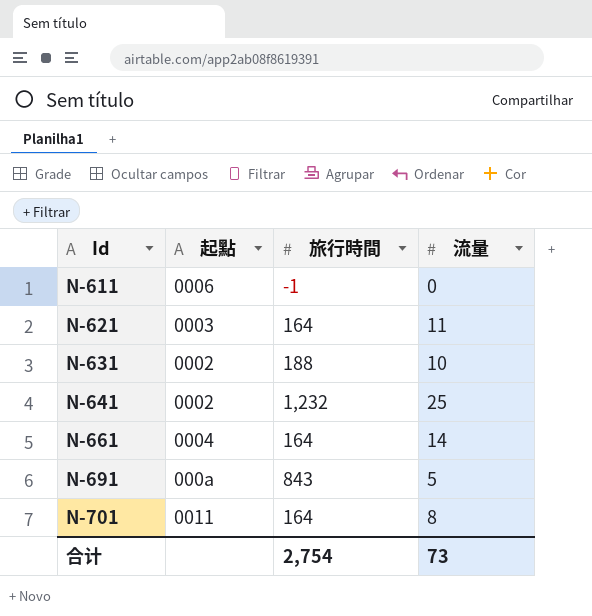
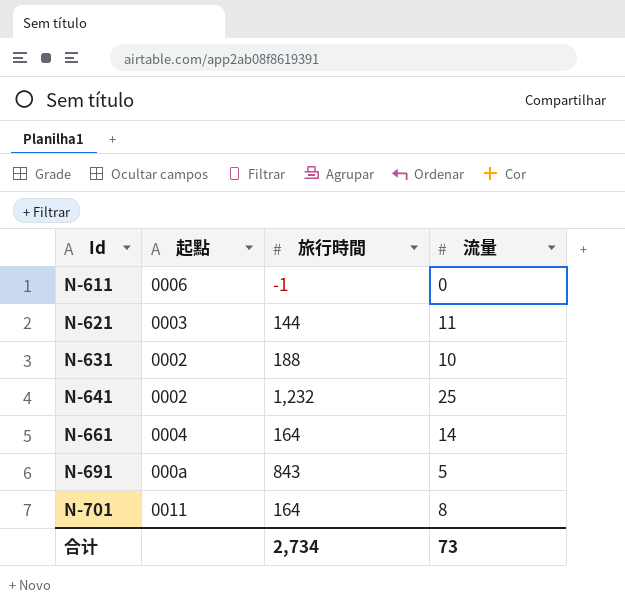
N-621 | 旅行時間: 164 -> 144
合计 | 旅行時間: 2,754 -> 2,734

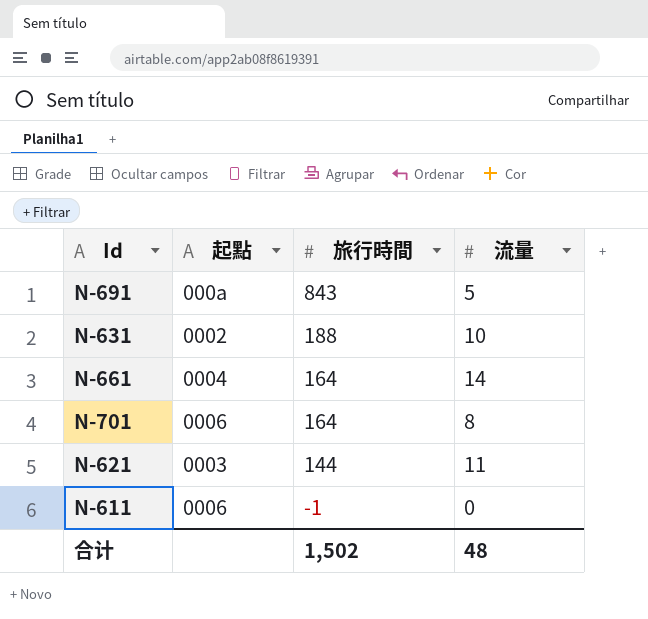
row order: Id ascending -> 旅行時間 descending
row N-641: 0002 | 1,232 | 25 -> none
N-701 | 起點: 0011 -> 0006
合计 | 旅行時間: 2,734 -> 1,502
合计 | 流量: 73 -> 48

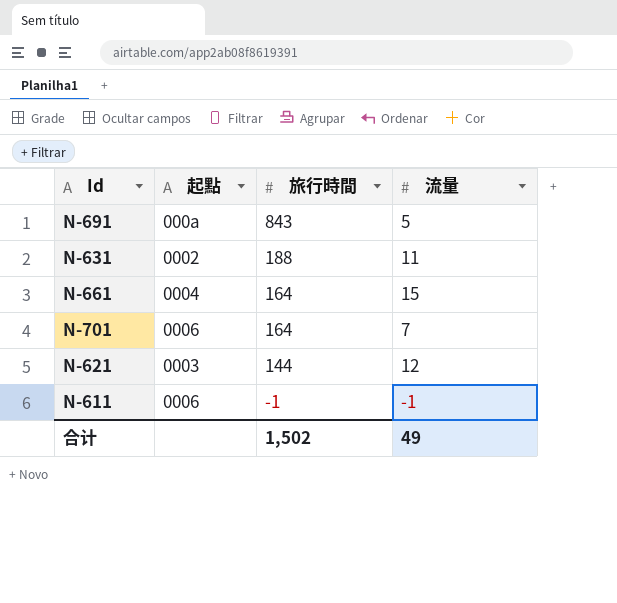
N-631 | 流量: 10 -> 11
N-661 | 流量: 14 -> 15
N-701 | 流量: 8 -> 7
N-621 | 流量: 11 -> 12
N-611 | 流量: 0 -> -1
合计 | 流量: 48 -> 49

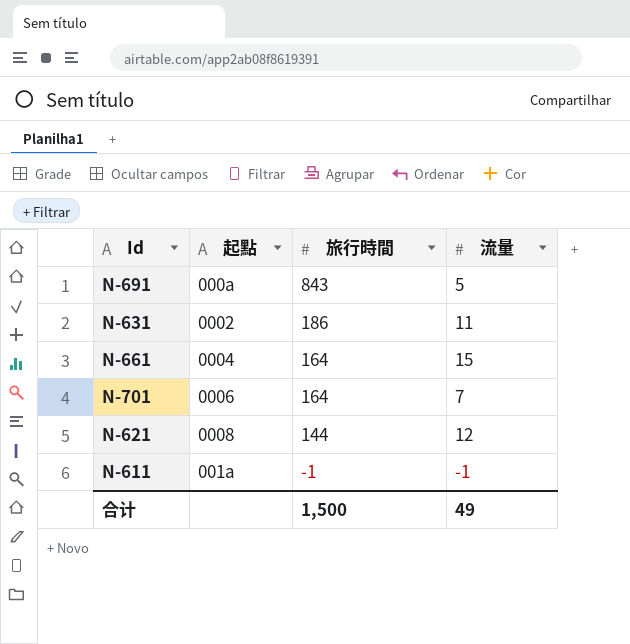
N-631 | 旅行時間: 188 -> 186
N-621 | 起點: 0003 -> 0008
N-611 | 起點: 0006 -> 001a
合计 | 旅行時間: 1,502 -> 1,500

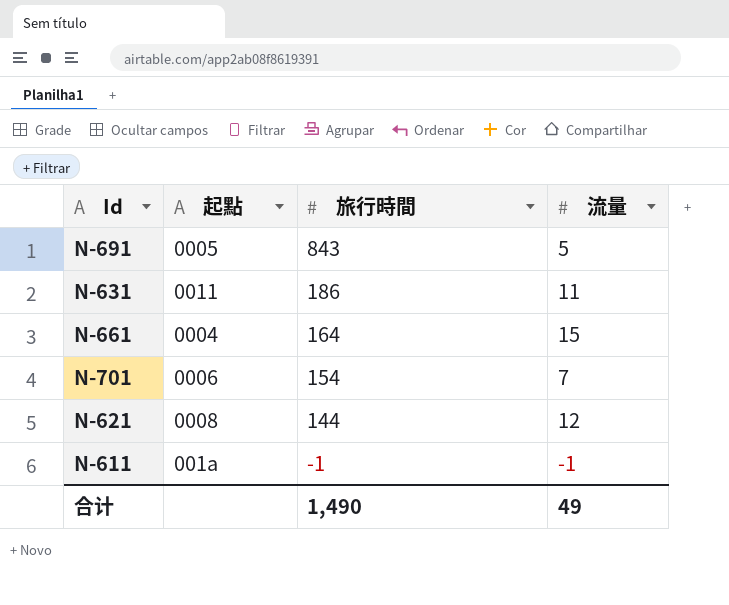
N-691 | 起點: 000a -> 0005
N-631 | 起點: 0002 -> 0011
N-701 | 旅行時間: 164 -> 154
合计 | 旅行時間: 1,500 -> 1,490

